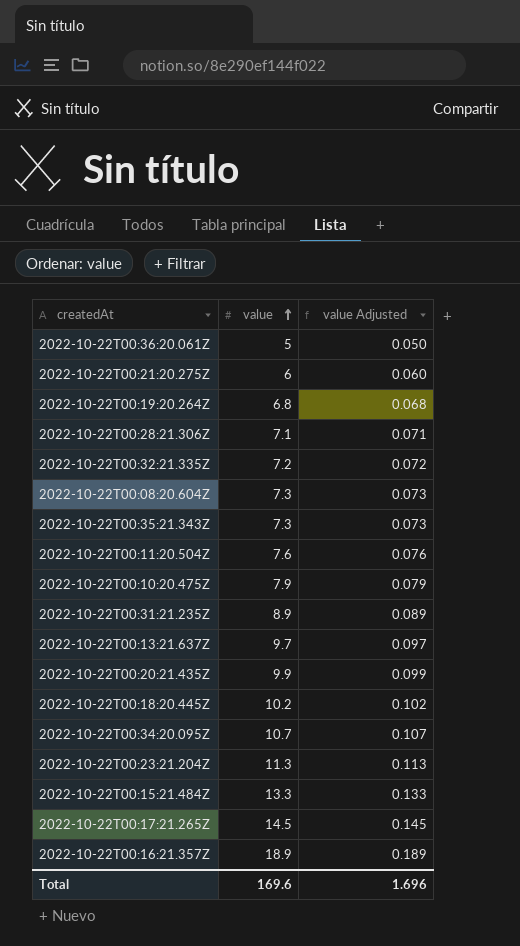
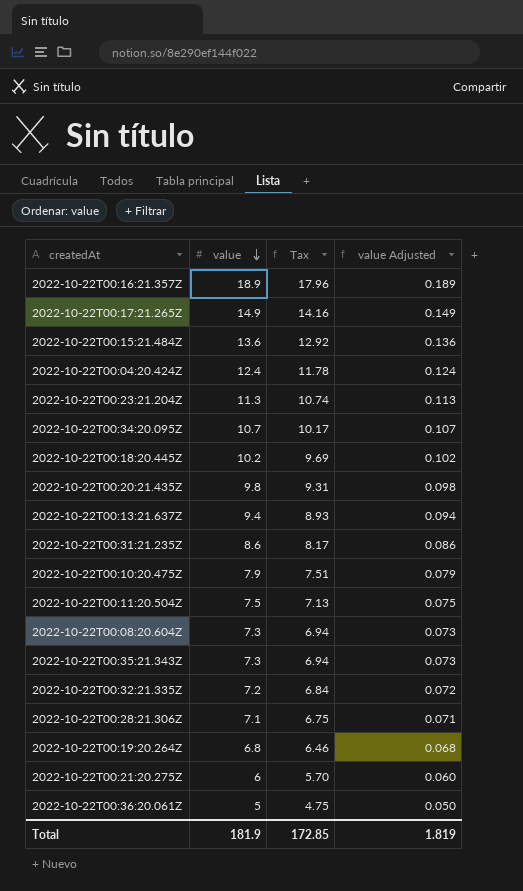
row order: value ascending -> value descending
column Tax | formula: none -> [value] * 0.95
2022-10-22T00:17:21.265Z | value: 14.5 -> 14.9
2022-10-22T00:17:21.265Z | value Adjusted: 0.145 -> 0.149
2022-10-22T00:15:21.484Z | value: 13.3 -> 13.6
2022-10-22T00:15:21.484Z | value Adjusted: 0.133 -> 0.136
row 2022-10-22T00:04:20.424Z: none -> 12.4 | 11.78 | 0.124
2022-10-22T00:20:21.435Z | value: 9.9 -> 9.8
2022-10-22T00:20:21.435Z | value Adjusted: 0.099 -> 0.098
2022-10-22T00:13:21.637Z | value: 9.7 -> 9.4
2022-10-22T00:13:21.637Z | value Adjusted: 0.097 -> 0.094
2022-10-22T00:31:21.235Z | value: 8.9 -> 8.6
2022-10-22T00:31:21.235Z | value Adjusted: 0.089 -> 0.086
2022-10-22T00:11:20.504Z | value: 7.6 -> 7.5
2022-10-22T00:11:20.504Z | value Adjusted: 0.076 -> 0.075
Total | value: 169.6 -> 181.9
Total | value Adjusted: 1.696 -> 1.819

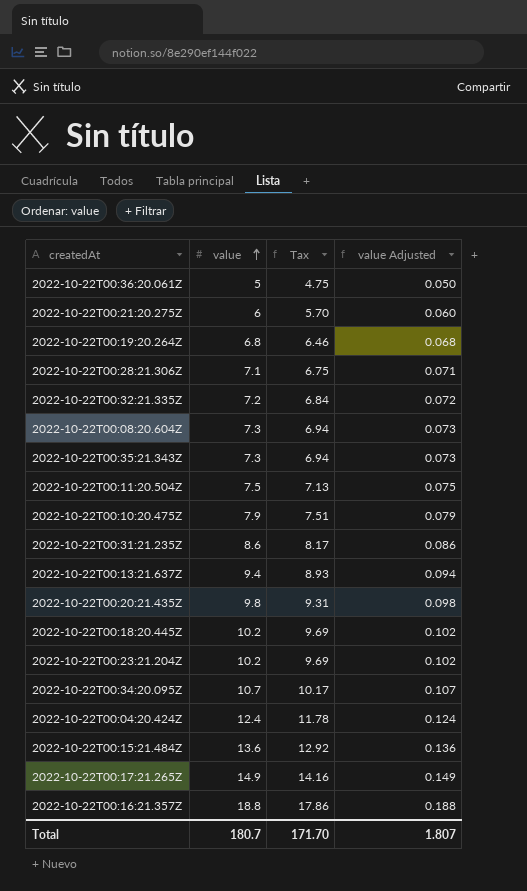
row order: value descending -> value ascending
2022-10-22T00:23:21.204Z | value: 11.3 -> 10.2
2022-10-22T00:23:21.204Z | Tax: 10.74 -> 9.69
2022-10-22T00:23:21.204Z | value Adjusted: 0.113 -> 0.102
2022-10-22T00:16:21.357Z | value: 18.9 -> 18.8
2022-10-22T00:16:21.357Z | Tax: 17.96 -> 17.86
2022-10-22T00:16:21.357Z | value Adjusted: 0.189 -> 0.188
Total | value: 181.9 -> 180.7
Total | Tax: 172.85 -> 171.70
Total | value Adjusted: 1.819 -> 1.807

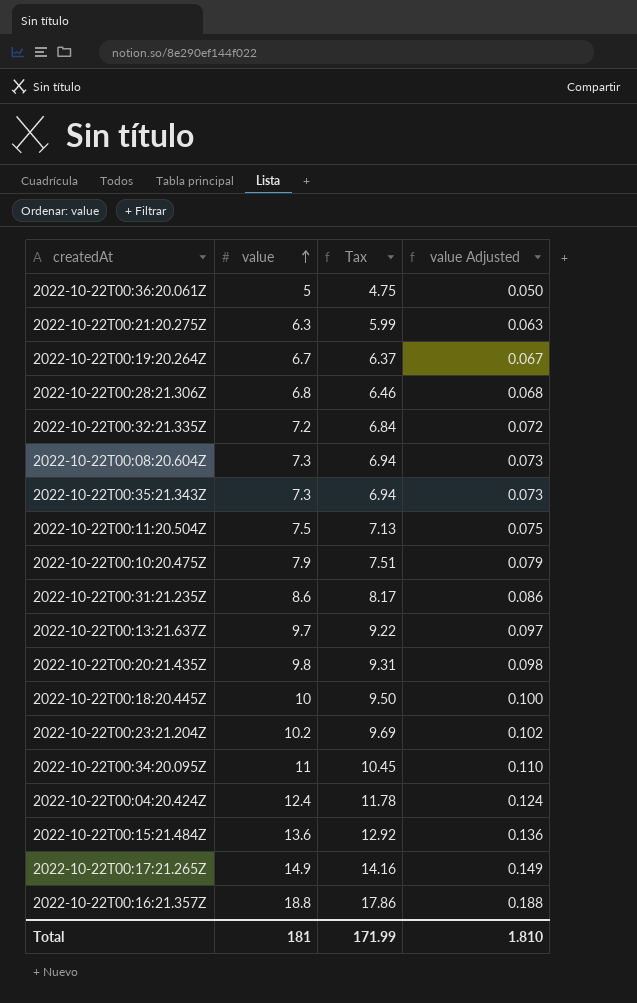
2022-10-22T00:21:20.275Z | value: 6 -> 6.3
2022-10-22T00:21:20.275Z | Tax: 5.70 -> 5.99
2022-10-22T00:21:20.275Z | value Adjusted: 0.060 -> 0.063
2022-10-22T00:19:20.264Z | value: 6.8 -> 6.7
2022-10-22T00:19:20.264Z | Tax: 6.46 -> 6.37
2022-10-22T00:19:20.264Z | value Adjusted: 0.068 -> 0.067
2022-10-22T00:28:21.306Z | value: 7.1 -> 6.8
2022-10-22T00:28:21.306Z | Tax: 6.75 -> 6.46
2022-10-22T00:28:21.306Z | value Adjusted: 0.071 -> 0.068
2022-10-22T00:13:21.637Z | value: 9.4 -> 9.7
2022-10-22T00:13:21.637Z | Tax: 8.93 -> 9.22
2022-10-22T00:13:21.637Z | value Adjusted: 0.094 -> 0.097
2022-10-22T00:18:20.445Z | value: 10.2 -> 10
2022-10-22T00:18:20.445Z | Tax: 9.69 -> 9.50
2022-10-22T00:18:20.445Z | value Adjusted: 0.102 -> 0.100
2022-10-22T00:34:20.095Z | value: 10.7 -> 11
2022-10-22T00:34:20.095Z | Tax: 10.17 -> 10.45
2022-10-22T00:34:20.095Z | value Adjusted: 0.107 -> 0.110
Total | value: 180.7 -> 181
Total | Tax: 171.70 -> 171.99
Total | value Adjusted: 1.807 -> 1.810

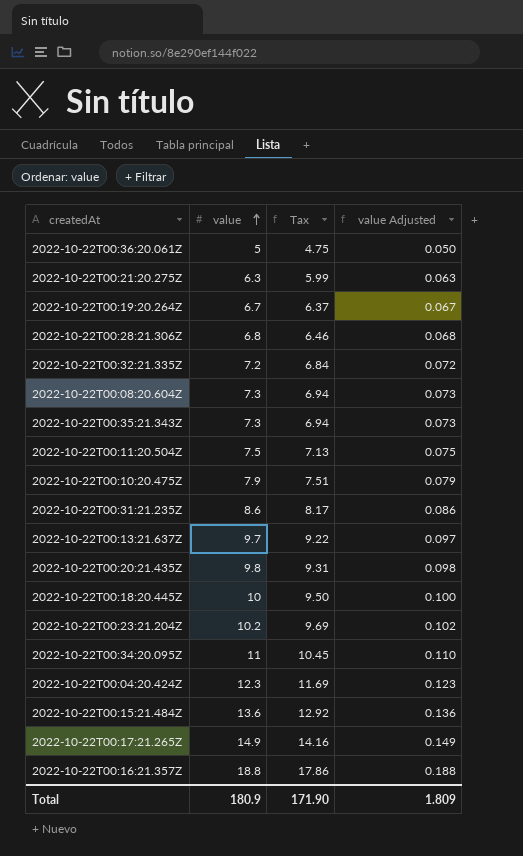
2022-10-22T00:04:20.424Z | value: 12.4 -> 12.3
2022-10-22T00:04:20.424Z | Tax: 11.78 -> 11.69
2022-10-22T00:04:20.424Z | value Adjusted: 0.124 -> 0.123
Total | value: 181 -> 180.9
Total | Tax: 171.99 -> 171.90
Total | value Adjusted: 1.810 -> 1.809

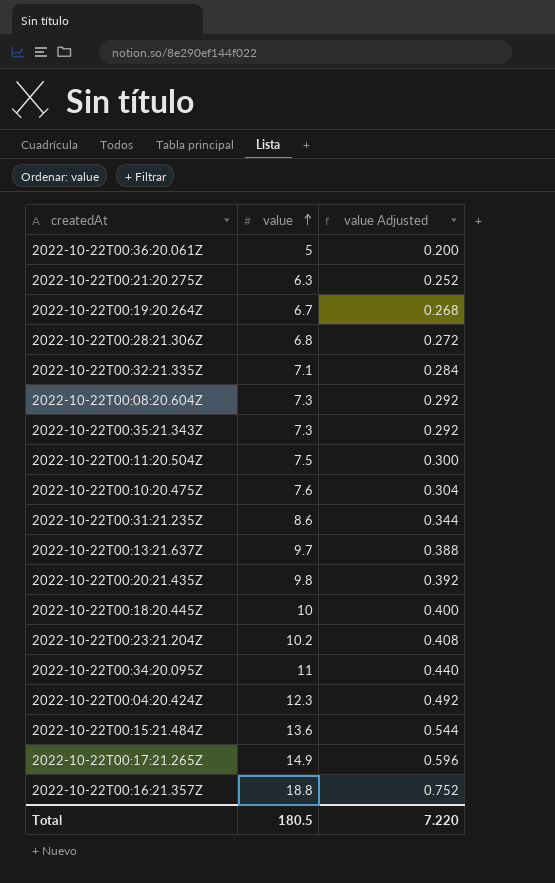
column Tax | formula: [value] * 0.95 -> none
column value Adjusted | formula: [value] * 0.01 -> [value] * 0.04
2022-10-22T00:32:21.335Z | value: 7.2 -> 7.1
2022-10-22T00:10:20.475Z | value: 7.9 -> 7.6
Total | value: 180.9 -> 180.5
Total | value Adjusted: 1.809 -> 7.220

